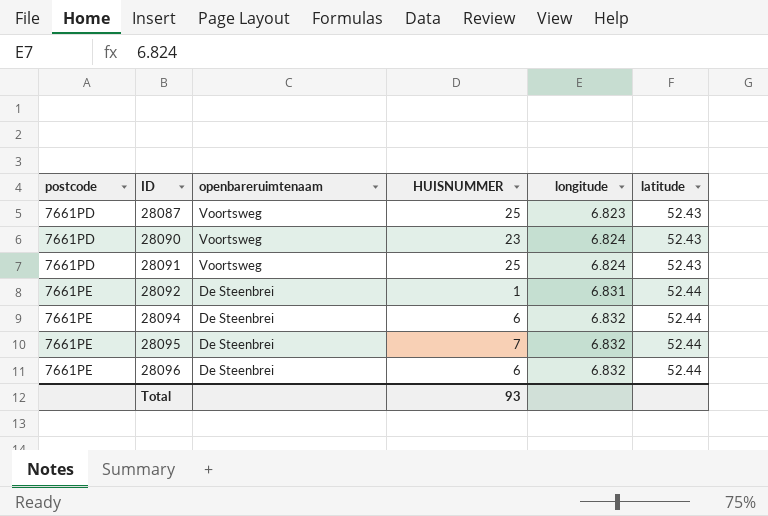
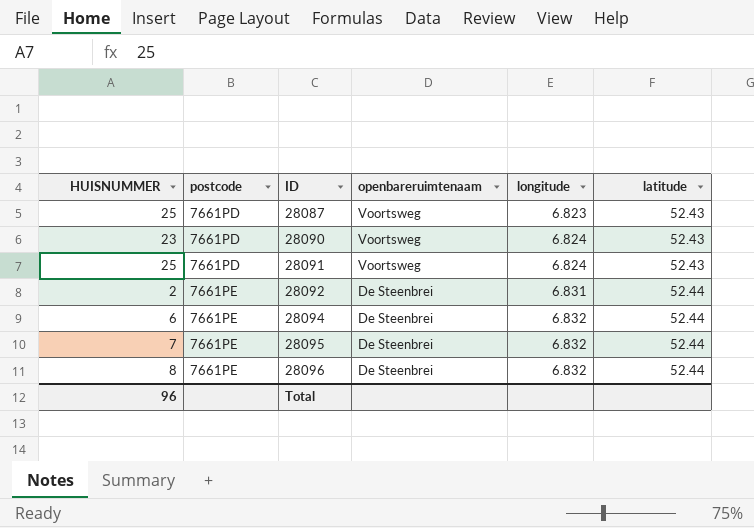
column HUISNUMMER | position: 4 -> 1
28092 | HUISNUMMER: 1 -> 2
28096 | HUISNUMMER: 6 -> 8
Total | HUISNUMMER: 93 -> 96

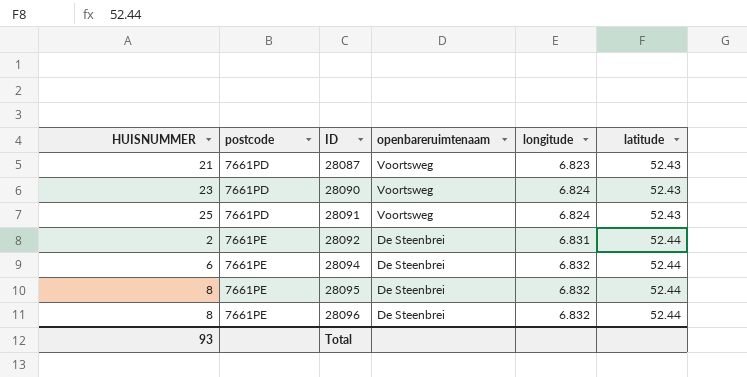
28087 | HUISNUMMER: 25 -> 21
28095 | HUISNUMMER: 7 -> 8
Total | HUISNUMMER: 96 -> 93

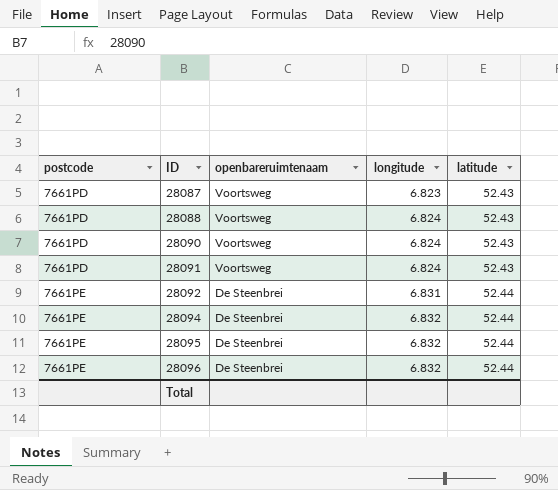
column HUISNUMMER | position: 1 -> none
row 28088: none -> 7661PD | Voortsweg | 6.824 | 52.43

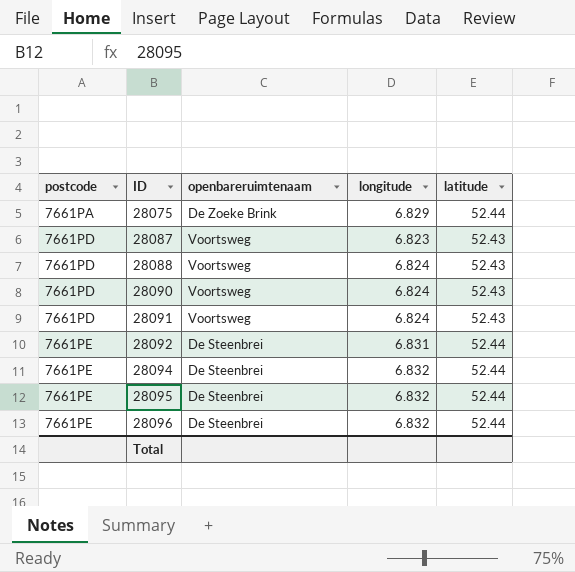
row 28075: none -> 7661PA | De Zoeke Brink | 6.829 | 52.44

